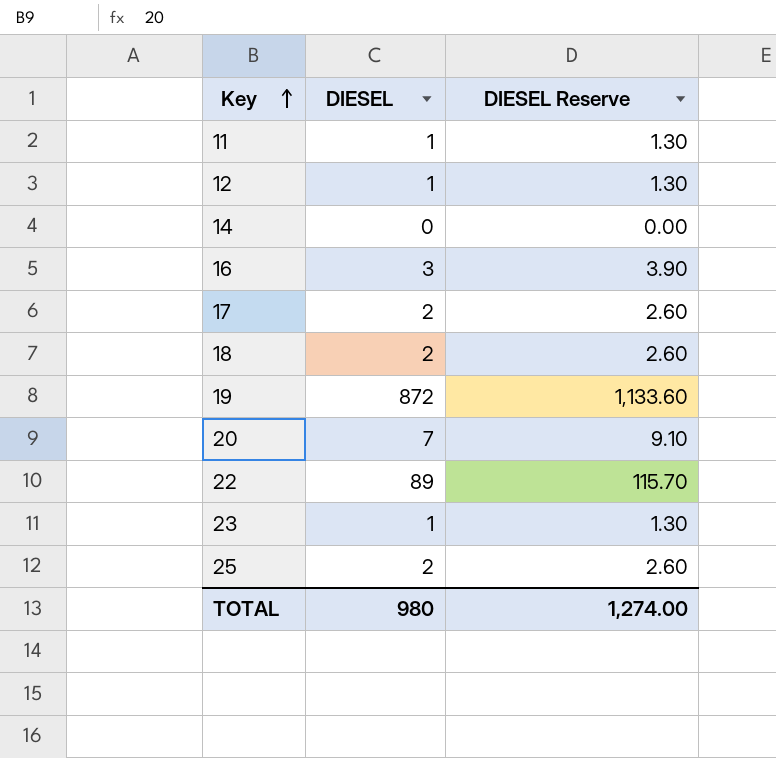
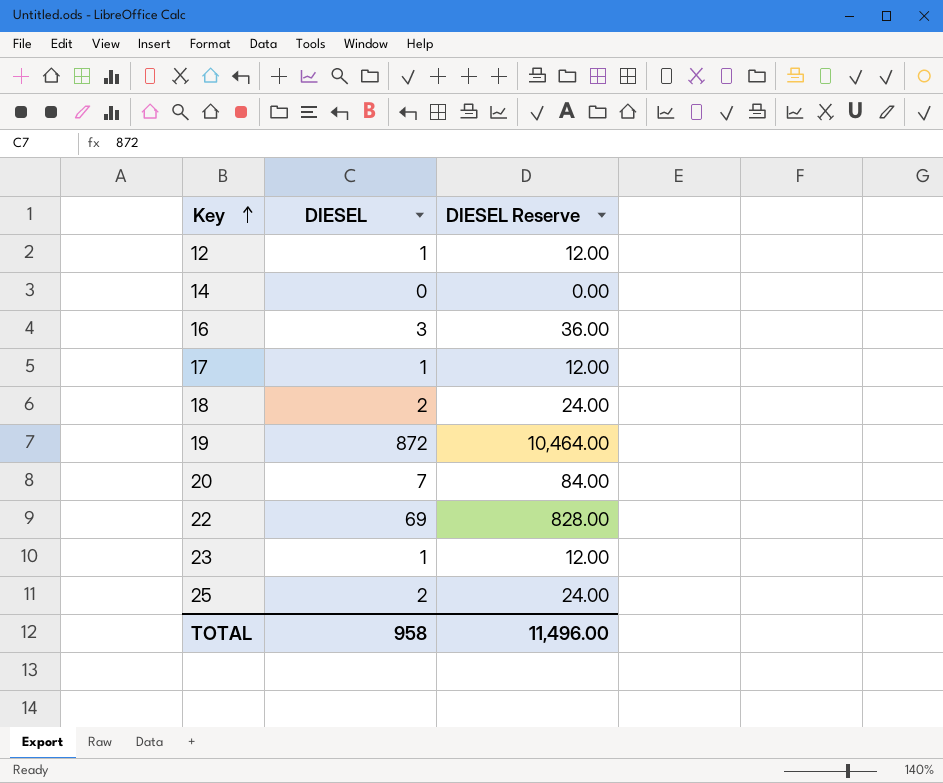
column DIESEL Reserve | formula: [DIESEL] * 1.3 -> [DIESEL] * 12
row 11: 1 | 1.30 -> none
17 | DIESEL: 2 -> 1
22 | DIESEL: 89 -> 69
TOTAL | DIESEL: 980 -> 958
TOTAL | DIESEL Reserve: 1,274.00 -> 11,496.00

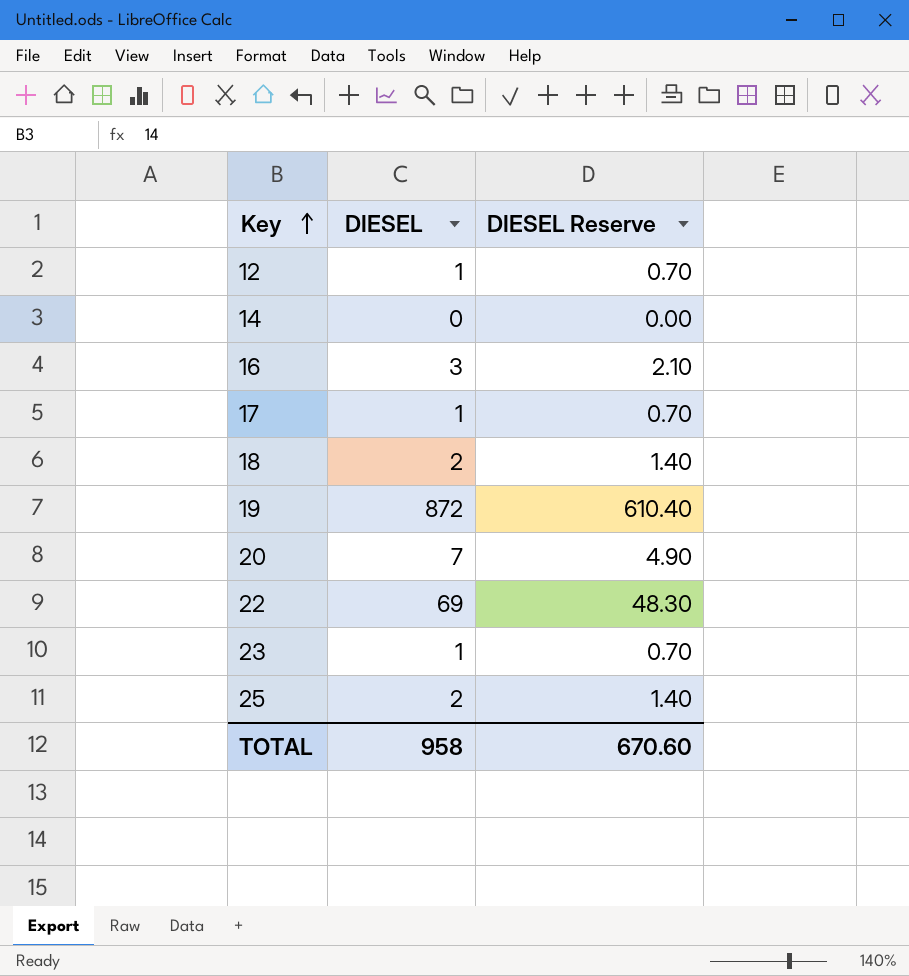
column DIESEL Reserve | formula: [DIESEL] * 12 -> [DIESEL] * 0.7
TOTAL | DIESEL Reserve: 11,496.00 -> 670.60

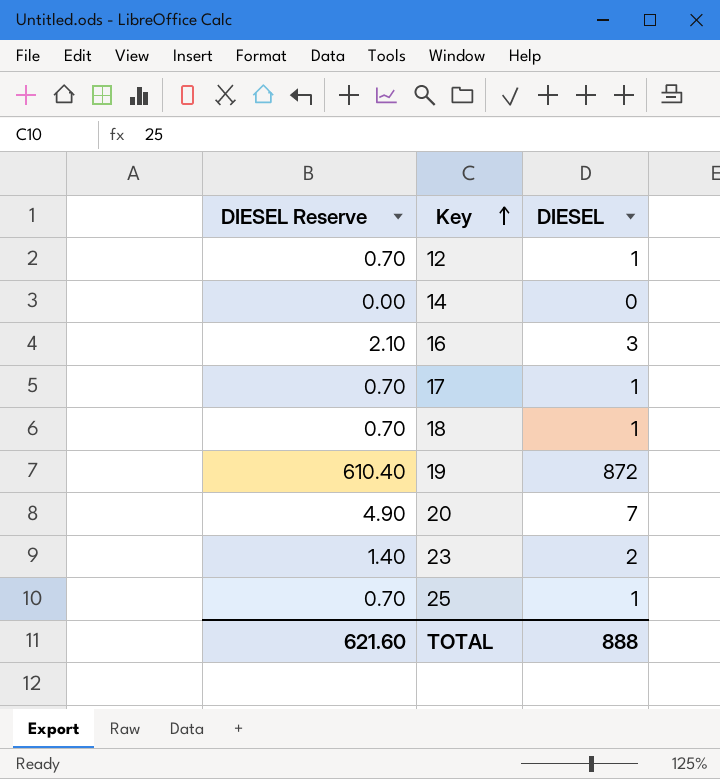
column DIESEL Reserve | position: 3 -> 1
row 22: 69 | 48.30 -> none
18 | DIESEL Reserve: 1.40 -> 0.70
18 | DIESEL: 2 -> 1
23 | DIESEL Reserve: 0.70 -> 1.40
23 | DIESEL: 1 -> 2
25 | DIESEL Reserve: 1.40 -> 0.70
25 | DIESEL: 2 -> 1
TOTAL | DIESEL Reserve: 670.60 -> 621.60
TOTAL | DIESEL: 958 -> 888

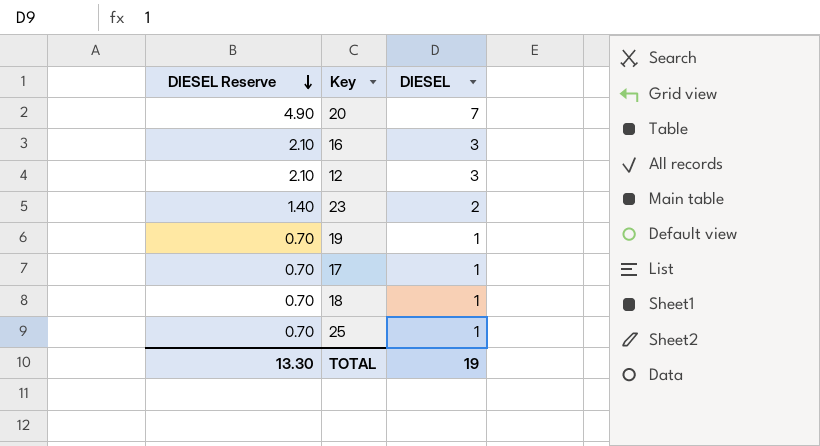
row order: Key ascending -> DIESEL Reserve descending
row 14: 0.00 | 0 -> none
12 | DIESEL Reserve: 0.70 -> 2.10
12 | DIESEL: 1 -> 3
19 | DIESEL Reserve: 610.40 -> 0.70
19 | DIESEL: 872 -> 1
TOTAL | DIESEL Reserve: 621.60 -> 13.30
TOTAL | DIESEL: 888 -> 19

